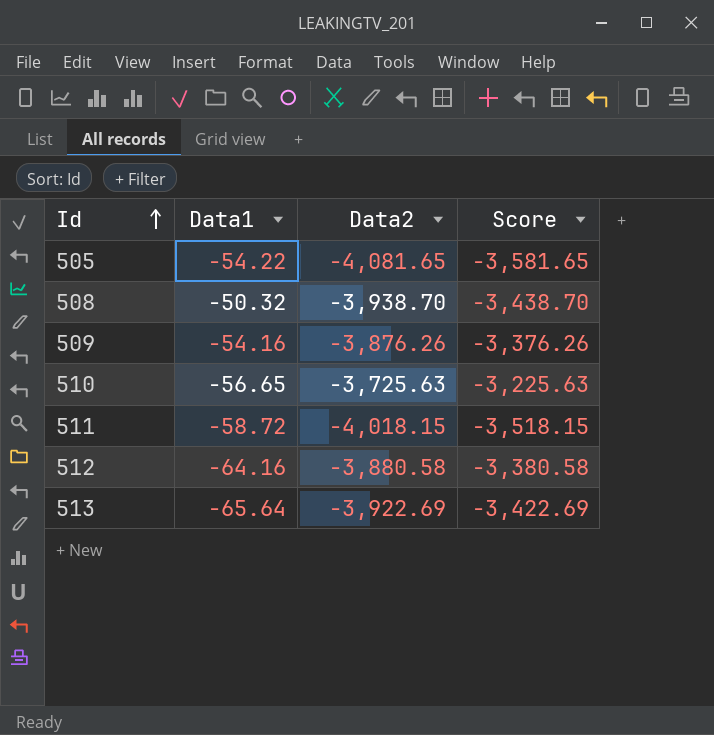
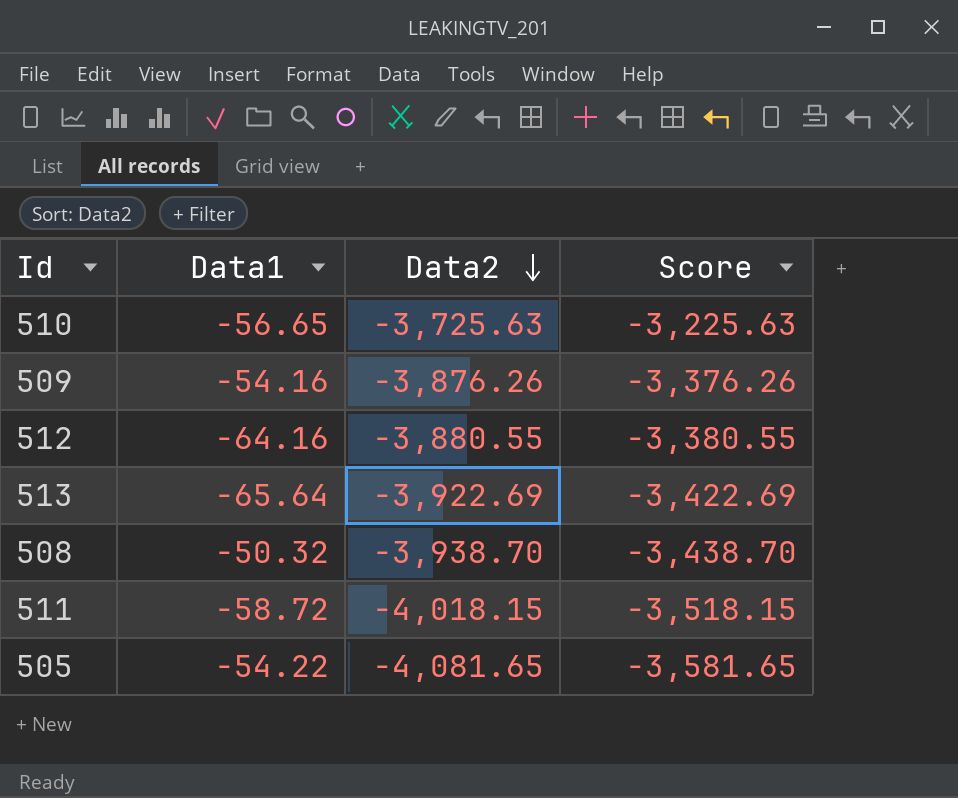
row order: Id ascending -> Data2 descending
512 | Data2: -3,880.58 -> -3,880.55
512 | Score: -3,380.58 -> -3,380.55

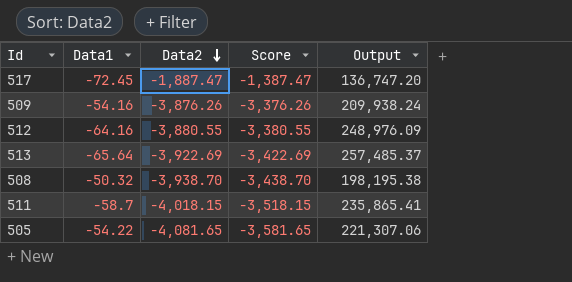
column Output | formula: none -> [Data1] * [Data2]
row 510: -56.65 | -3,725.63 | -3,225.63 -> none
row 517: none -> -72.45 | -1,887.47 | -1,387.47 | 136,747.20
511 | Data1: -58.72 -> -58.7

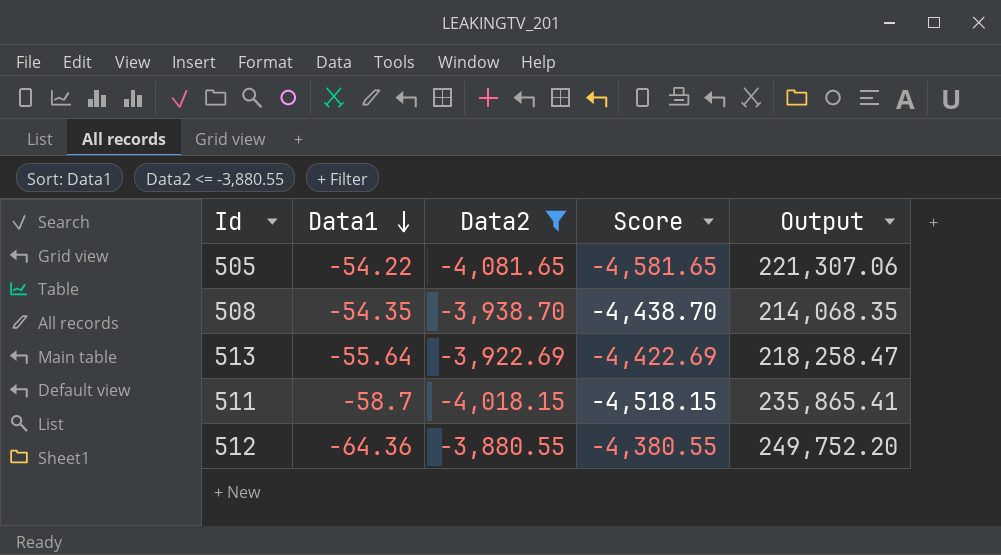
filter: none -> Data2 <= -3,880.55
row order: Data2 descending -> Data1 descending
column Score | formula: [Data2] + 500 -> [Data2] - 500
508 | Data1: -50.32 -> -54.35
508 | Output: 198,195.38 -> 214,068.35
513 | Data1: -65.64 -> -55.64
513 | Output: 257,485.37 -> 218,258.47
512 | Data1: -64.16 -> -64.36
512 | Output: 248,976.09 -> 249,752.20

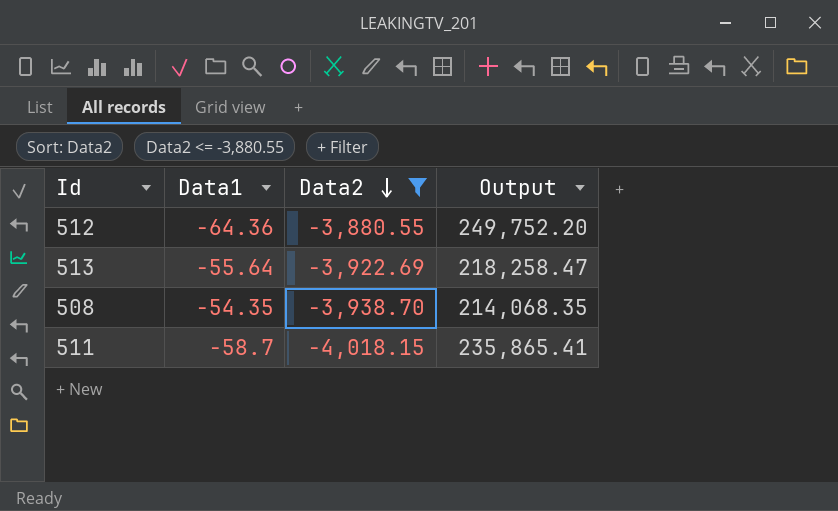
row order: Data1 descending -> Data2 descending
column Score | formula: [Data2] - 500 -> none
row 505: -54.22 | -4,081.65 | -4,581.65 | 221,307.06 -> none

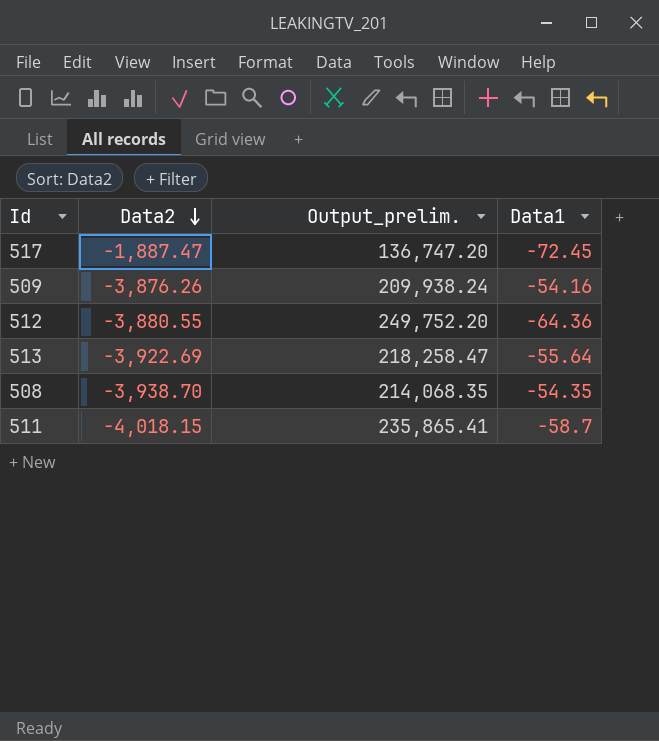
filter: Data2 <= -3,880.55 -> none
column name: Output -> Output_prelim.
column Data1 | position: 2 -> 4

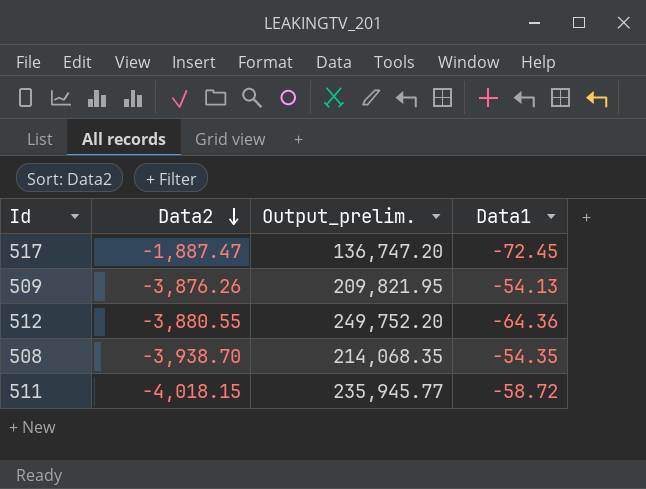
row 513: -3,922.69 | 218,258.47 | -55.64 -> none
509 | Output_prelim.: 209,938.24 -> 209,821.95
509 | Data1: -54.16 -> -54.13
511 | Output_prelim.: 235,865.41 -> 235,945.77
511 | Data1: -58.7 -> -58.72

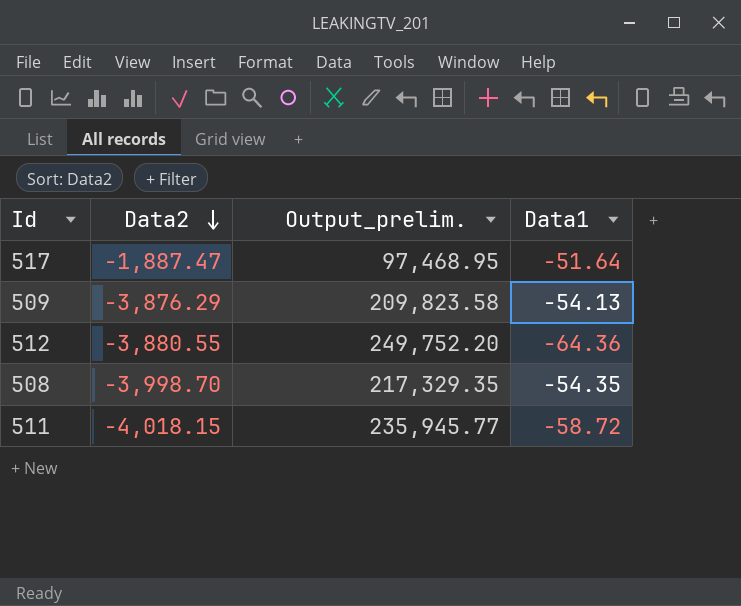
517 | Output_prelim.: 136,747.20 -> 97,468.95
517 | Data1: -72.45 -> -51.64
509 | Data2: -3,876.26 -> -3,876.29
509 | Output_prelim.: 209,821.95 -> 209,823.58
508 | Data2: -3,938.70 -> -3,998.70
508 | Output_prelim.: 214,068.35 -> 217,329.35

